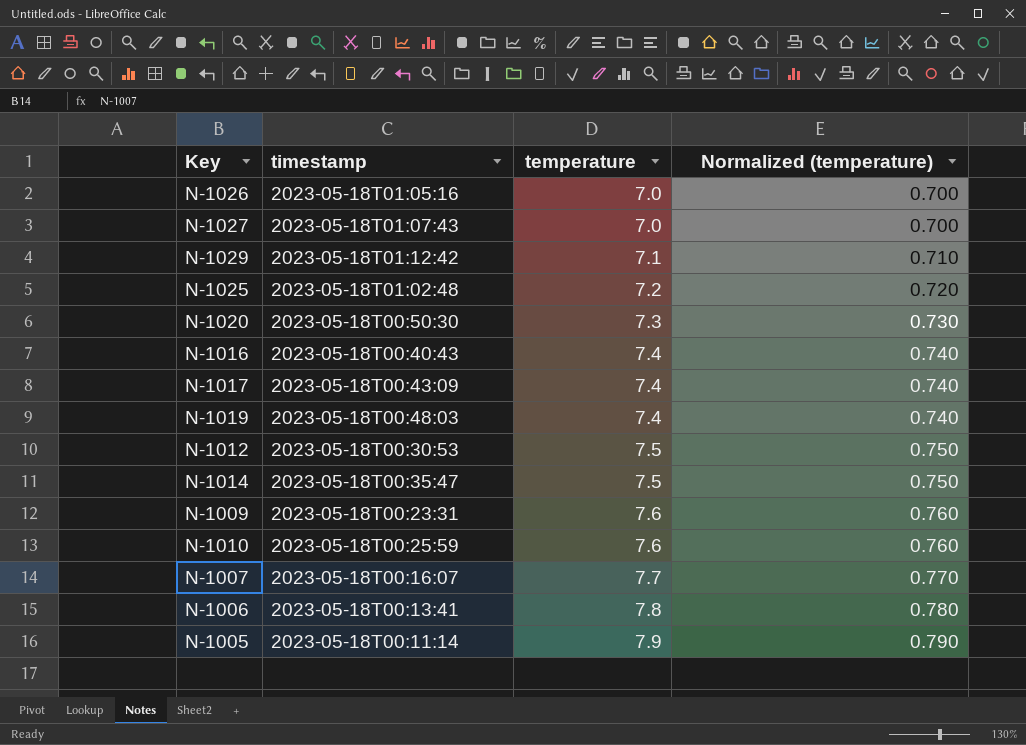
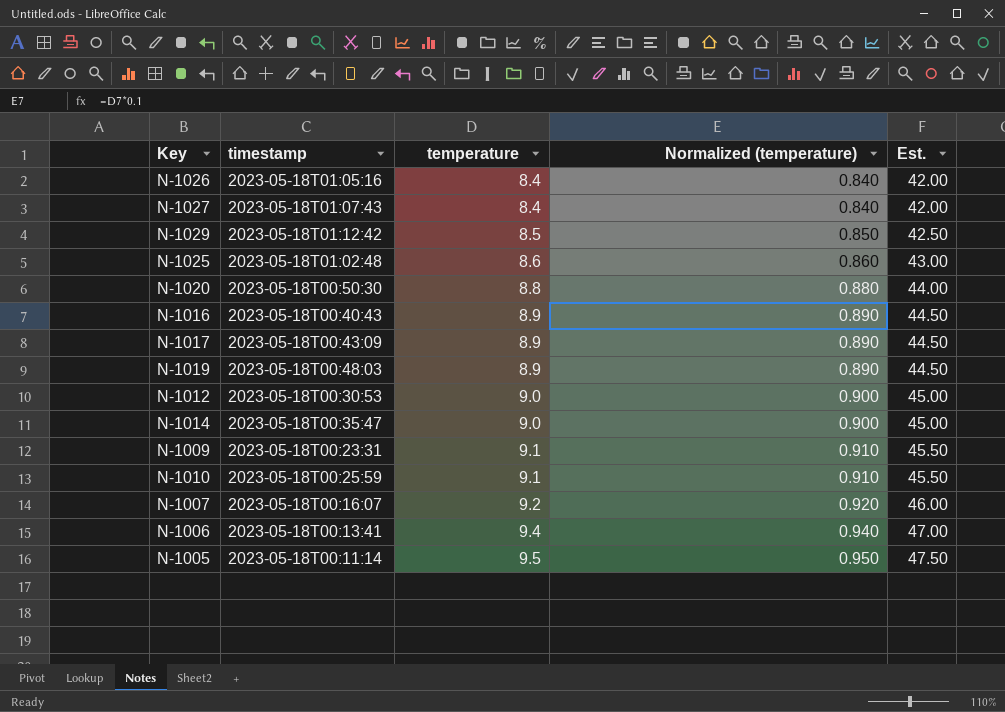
column Est. | formula: none -> [temperature] * 5
N-1026 | temperature: 7.0 -> 8.4
N-1026 | Normalized (temperature): 0.700 -> 0.840
N-1027 | temperature: 7.0 -> 8.4
N-1027 | Normalized (temperature): 0.700 -> 0.840
N-1029 | temperature: 7.1 -> 8.5
N-1029 | Normalized (temperature): 0.710 -> 0.850
N-1025 | temperature: 7.2 -> 8.6
N-1025 | Normalized (temperature): 0.720 -> 0.860
N-1020 | temperature: 7.3 -> 8.8
N-1020 | Normalized (temperature): 0.730 -> 0.880
N-1016 | temperature: 7.4 -> 8.9
N-1016 | Normalized (temperature): 0.740 -> 0.890
N-1017 | temperature: 7.4 -> 8.9
N-1017 | Normalized (temperature): 0.740 -> 0.890
N-1019 | temperature: 7.4 -> 8.9
N-1019 | Normalized (temperature): 0.740 -> 0.890
N-1012 | temperature: 7.5 -> 9.0
N-1012 | Normalized (temperature): 0.750 -> 0.900
N-1014 | temperature: 7.5 -> 9.0
N-1014 | Normalized (temperature): 0.750 -> 0.900
N-1009 | temperature: 7.6 -> 9.1
N-1009 | Normalized (temperature): 0.760 -> 0.910
N-1010 | temperature: 7.6 -> 9.1
N-1010 | Normalized (temperature): 0.760 -> 0.910
N-1007 | temperature: 7.7 -> 9.2
N-1007 | Normalized (temperature): 0.770 -> 0.920
N-1006 | temperature: 7.8 -> 9.4
N-1006 | Normalized (temperature): 0.780 -> 0.940
N-1005 | temperature: 7.9 -> 9.5
N-1005 | Normalized (temperature): 0.790 -> 0.950

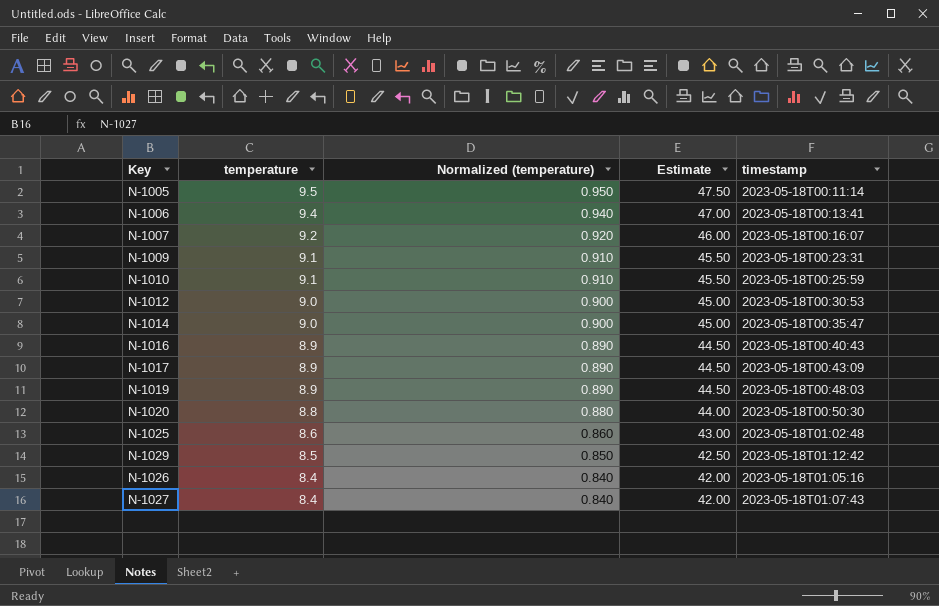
row order: temperature ascending -> temperature descending
column name: Est. -> Estimate
column timestamp | position: 2 -> 5

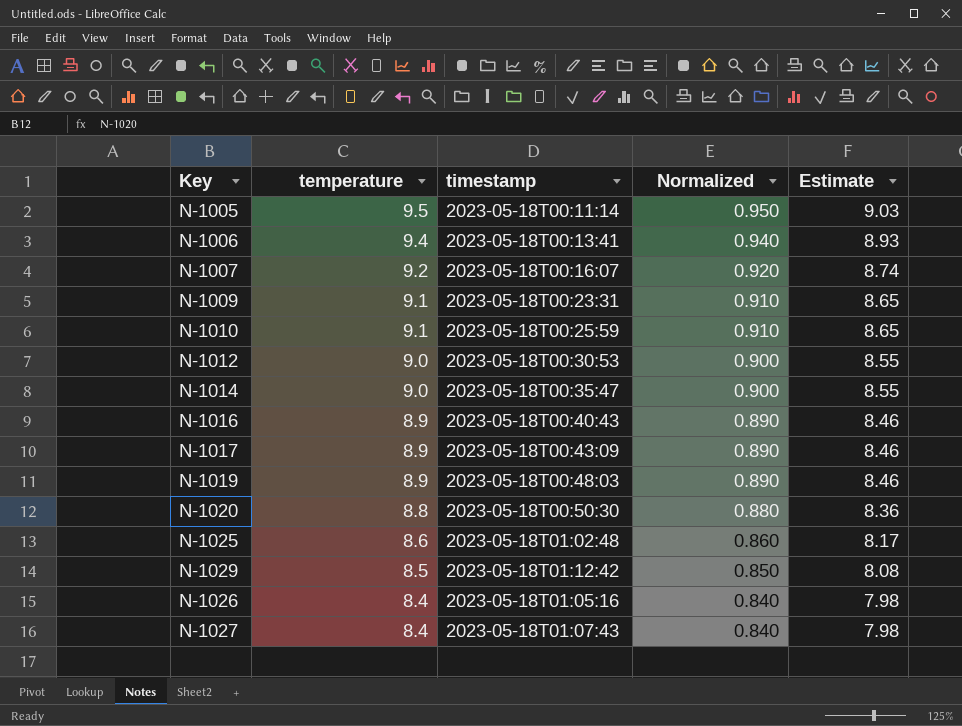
column timestamp | position: 5 -> 3
column name: Normalized (temperature) -> Normalized
column Estimate | formula: [temperature] * 5 -> [temperature] * 0.95

